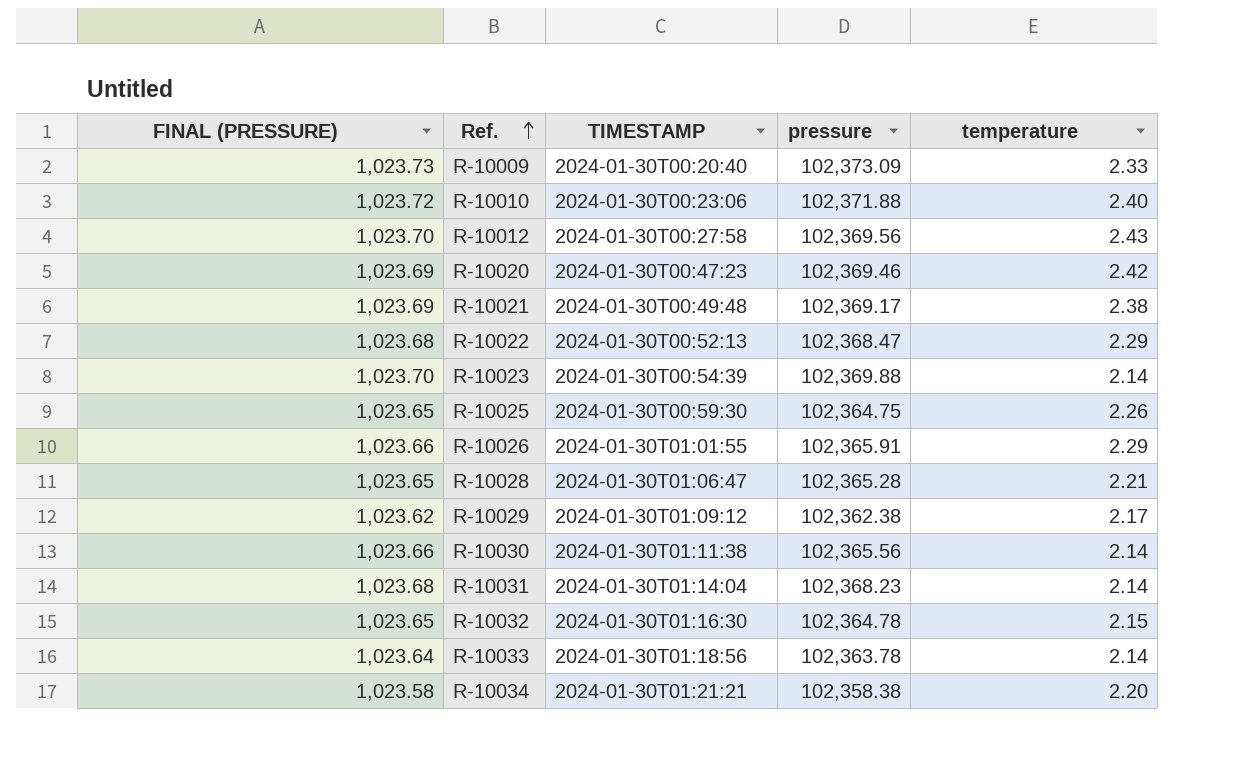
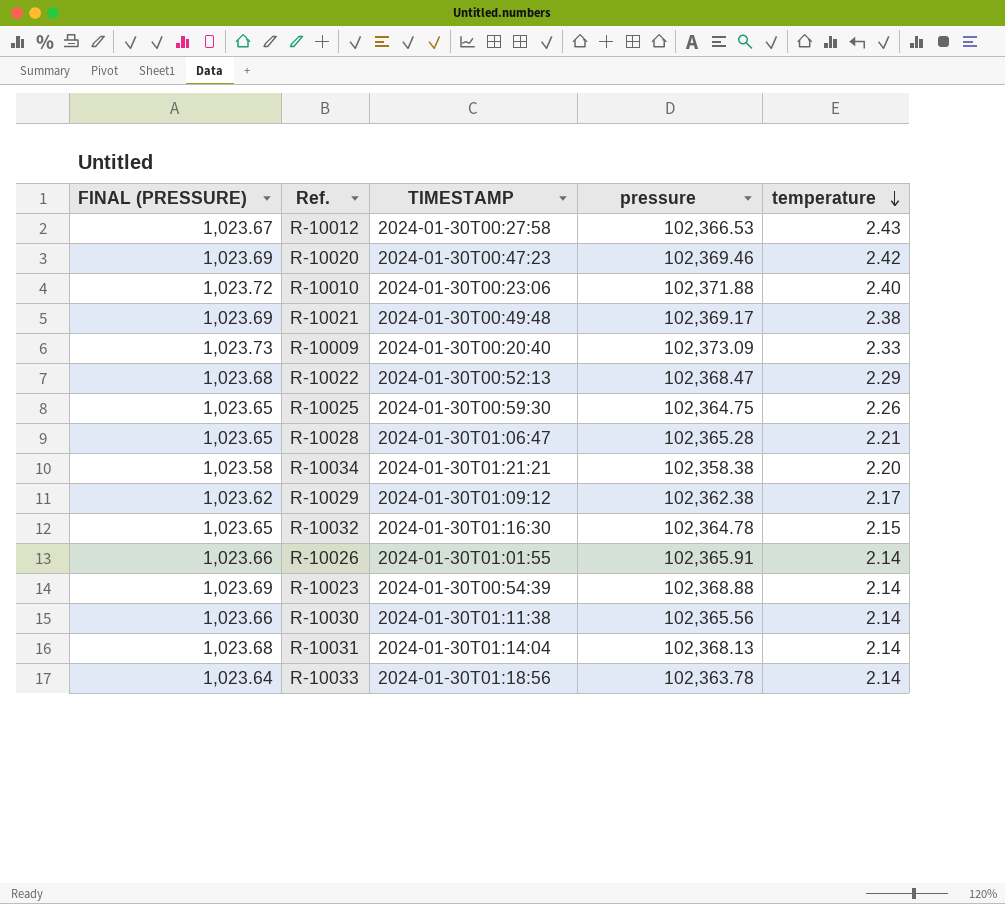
row order: Ref. ascending -> temperature descending
R-10012 | FINAL (PRESSURE): 1,023.70 -> 1,023.67
R-10012 | pressure: 102,369.56 -> 102,366.53
R-10026 | temperature: 2.29 -> 2.14
R-10023 | FINAL (PRESSURE): 1,023.70 -> 1,023.69
R-10023 | pressure: 102,369.88 -> 102,368.88
R-10031 | pressure: 102,368.23 -> 102,368.13

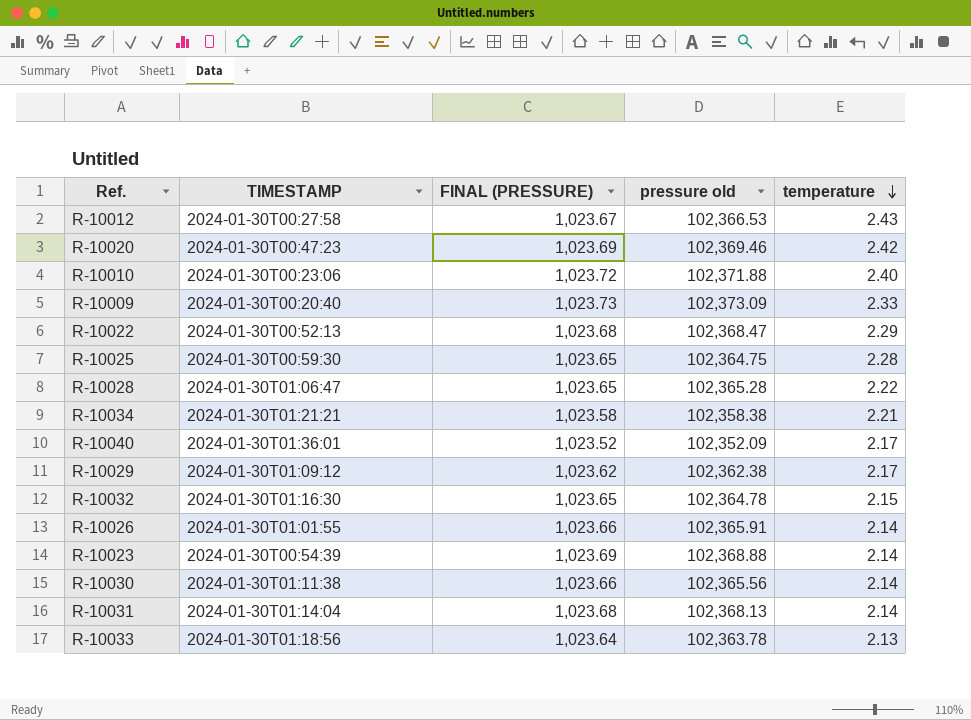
column FINAL (PRESSURE) | position: 1 -> 3
column name: pressure -> pressure old
row R-10021: 1,023.69 | 2024-01-30T00:49:48 | 102,369.17 | 2.38 -> none
R-10025 | temperature: 2.26 -> 2.28
R-10028 | temperature: 2.21 -> 2.22
R-10034 | temperature: 2.20 -> 2.21
row R-10040: none -> 2024-01-30T01:36:01 | 1,023.52 | 102,352.09 | 2.17
R-10033 | temperature: 2.14 -> 2.13

